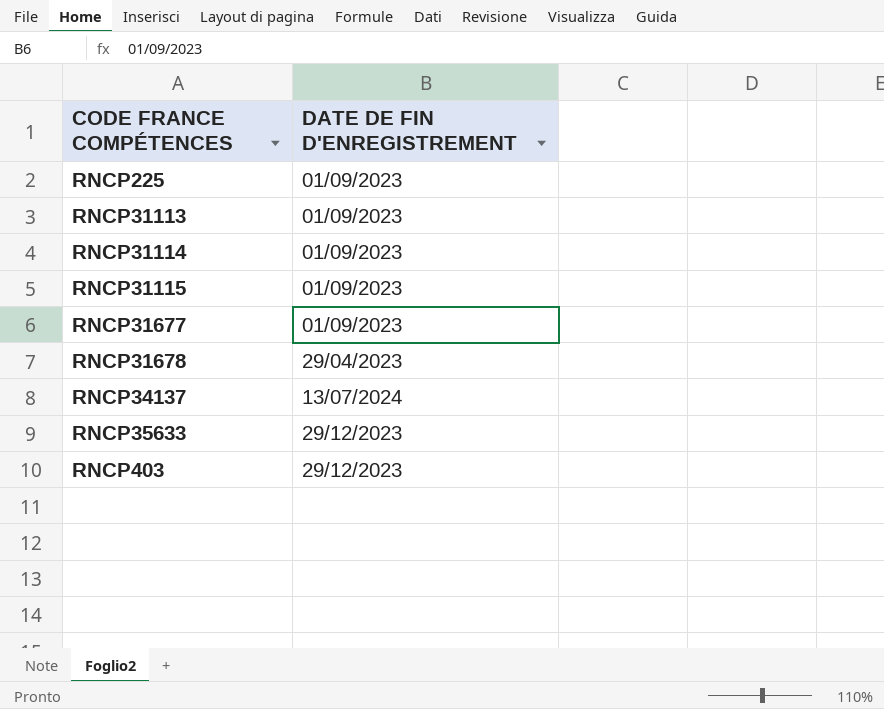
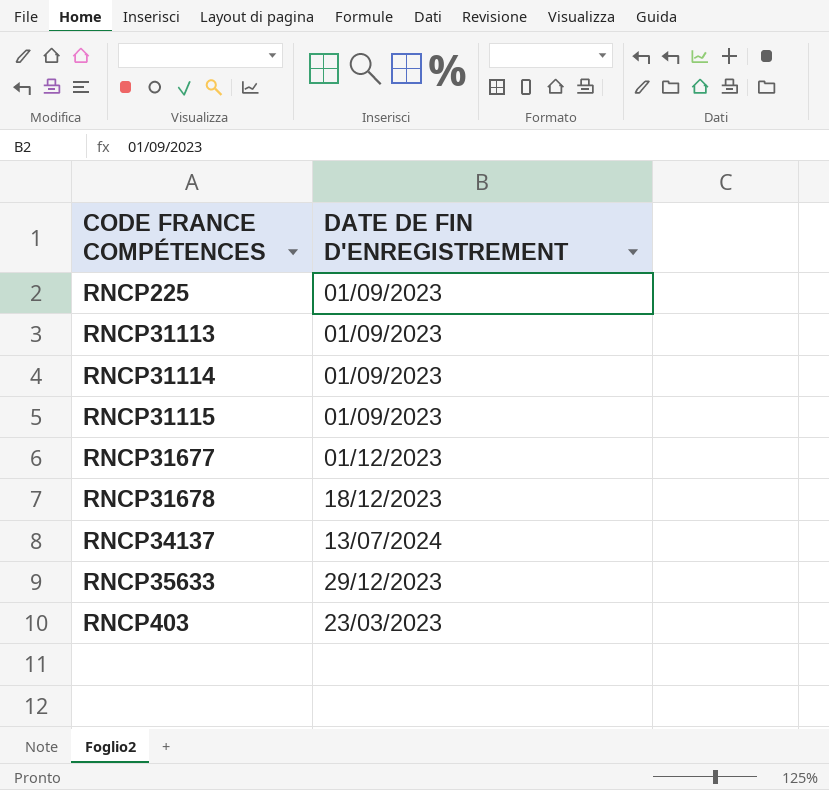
RNCP31677 | DATE DE FIN D'ENREGISTREMENT: 01/09/2023 -> 01/12/2023
RNCP31678 | DATE DE FIN D'ENREGISTREMENT: 29/04/2023 -> 18/12/2023
RNCP403 | DATE DE FIN D'ENREGISTREMENT: 29/12/2023 -> 23/03/2023

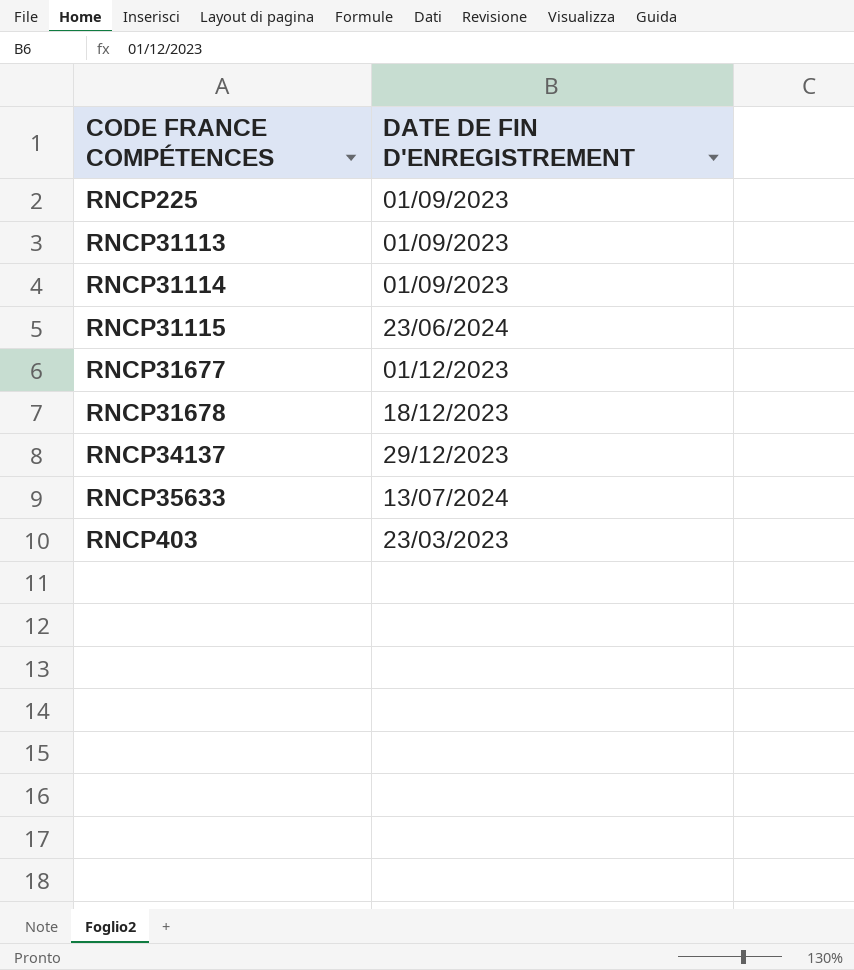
RNCP31115 | DATE DE FIN D'ENREGISTREMENT: 01/09/2023 -> 23/06/2024
RNCP34137 | DATE DE FIN D'ENREGISTREMENT: 13/07/2024 -> 29/12/2023
RNCP35633 | DATE DE FIN D'ENREGISTREMENT: 29/12/2023 -> 13/07/2024

